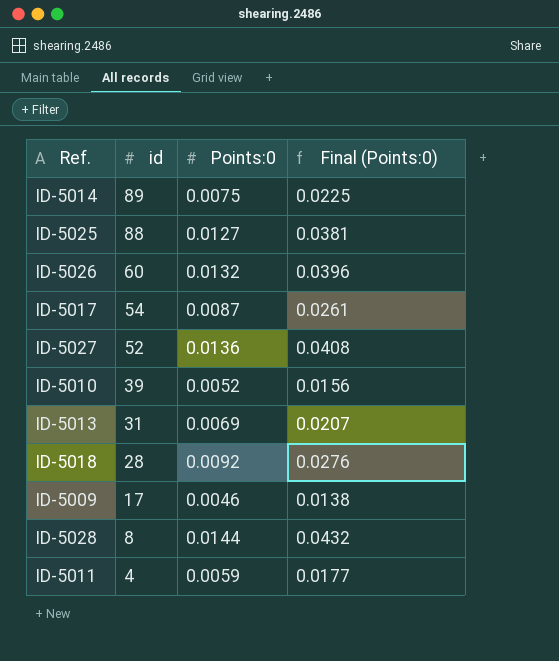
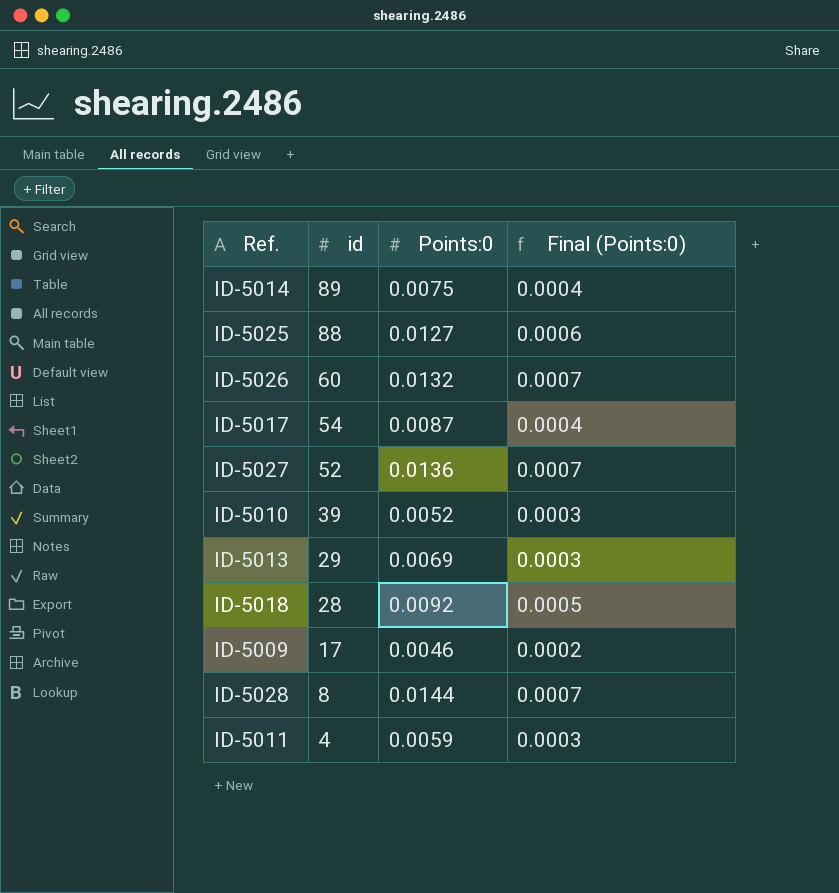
column Final (Points:0) | formula: [Points:0] * 3 -> [Points:0] * 0.05
ID-5013 | id: 31 -> 29

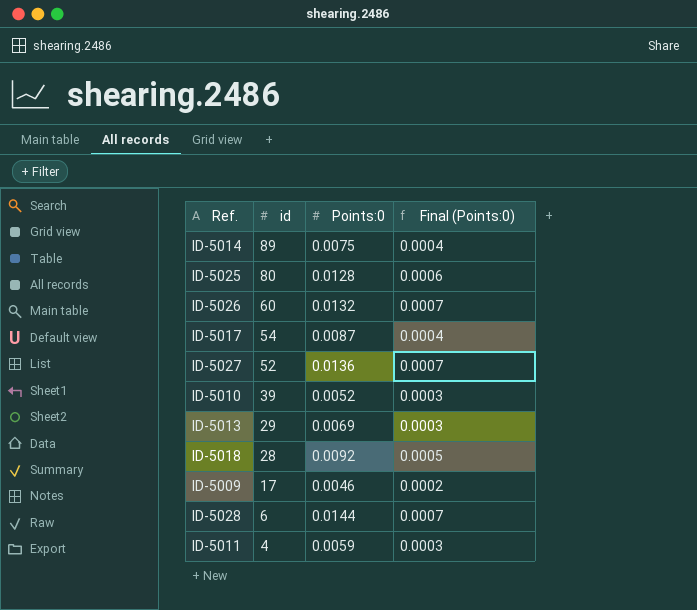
ID-5025 | id: 88 -> 80
ID-5025 | Points:0: 0.0127 -> 0.0128
ID-5028 | id: 8 -> 6

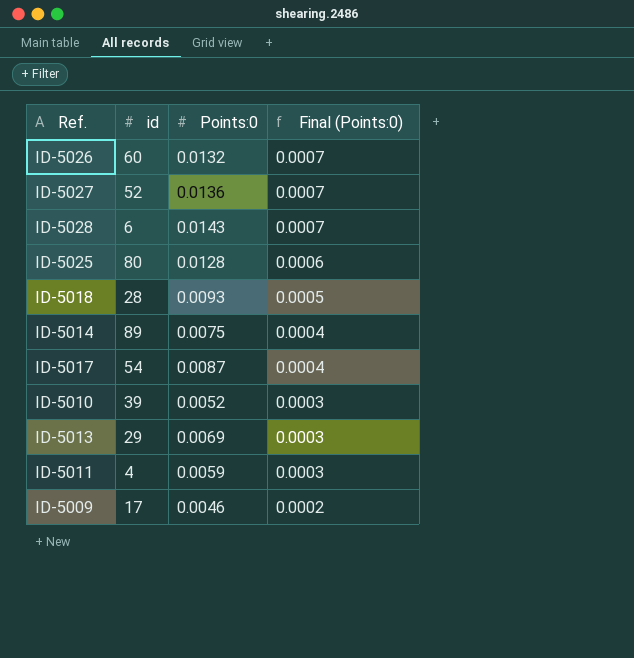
row order: id descending -> Final (Points:0) descending
ID-5028 | Points:0: 0.0144 -> 0.0143
ID-5018 | Points:0: 0.0092 -> 0.0093

